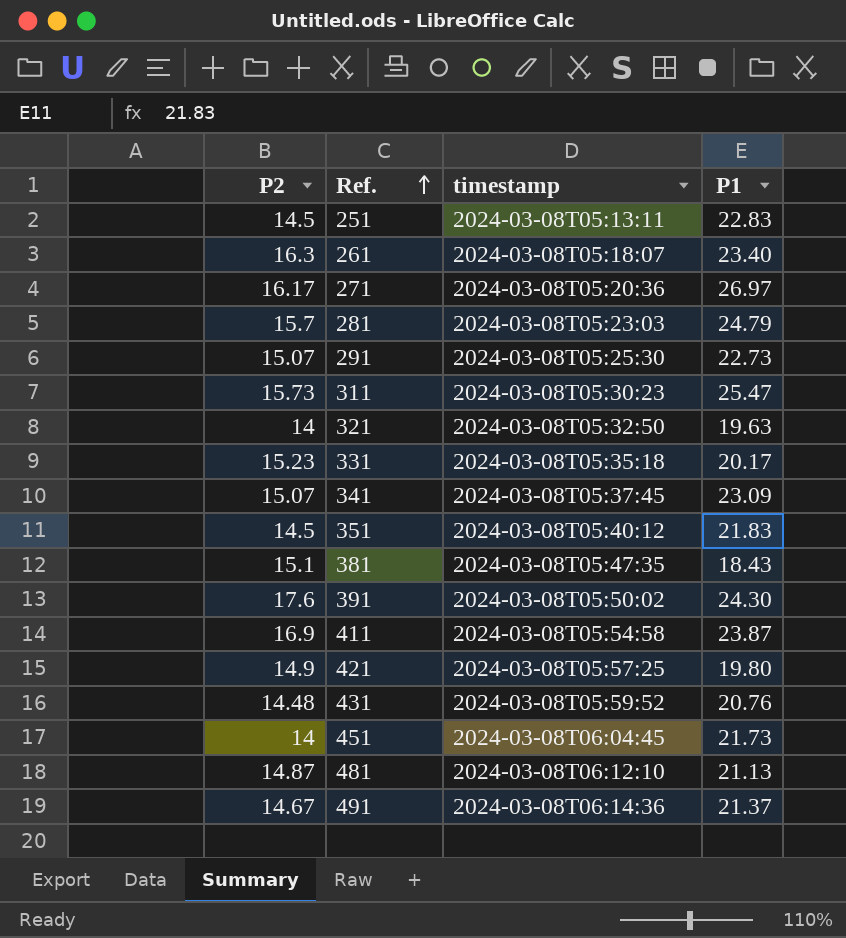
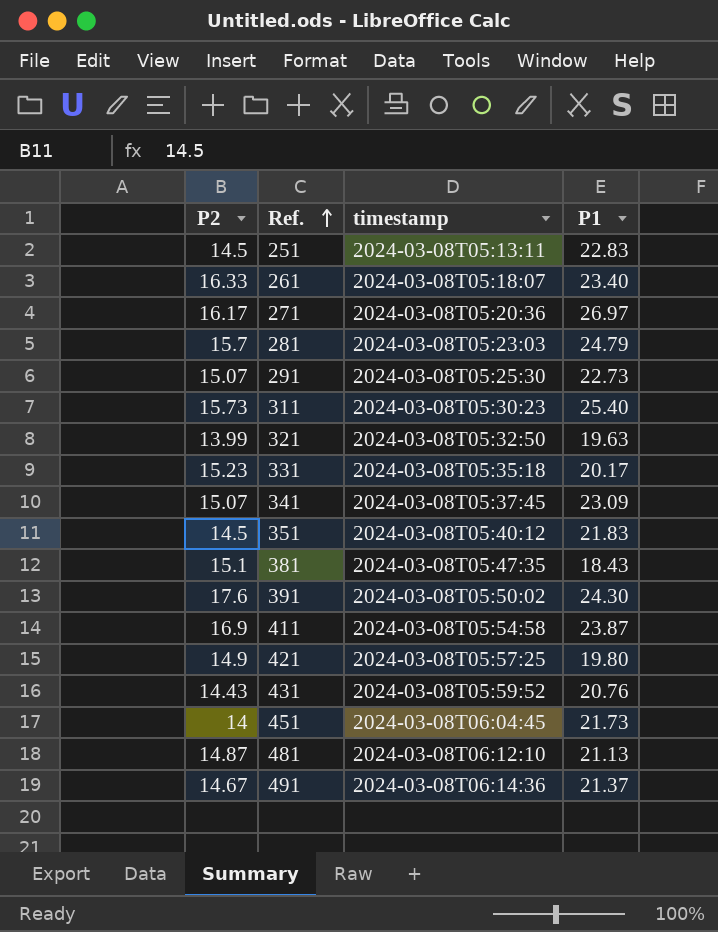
261 | P2: 16.3 -> 16.33
311 | P1: 25.47 -> 25.40
321 | P2: 14 -> 13.99
431 | P2: 14.48 -> 14.43

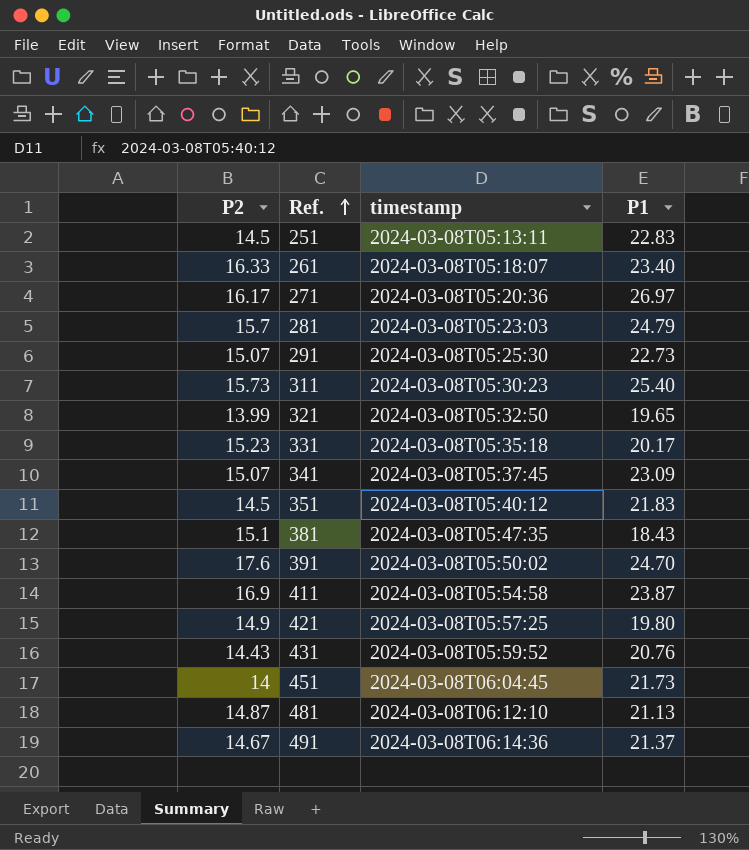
321 | P1: 19.63 -> 19.65
391 | P1: 24.30 -> 24.70

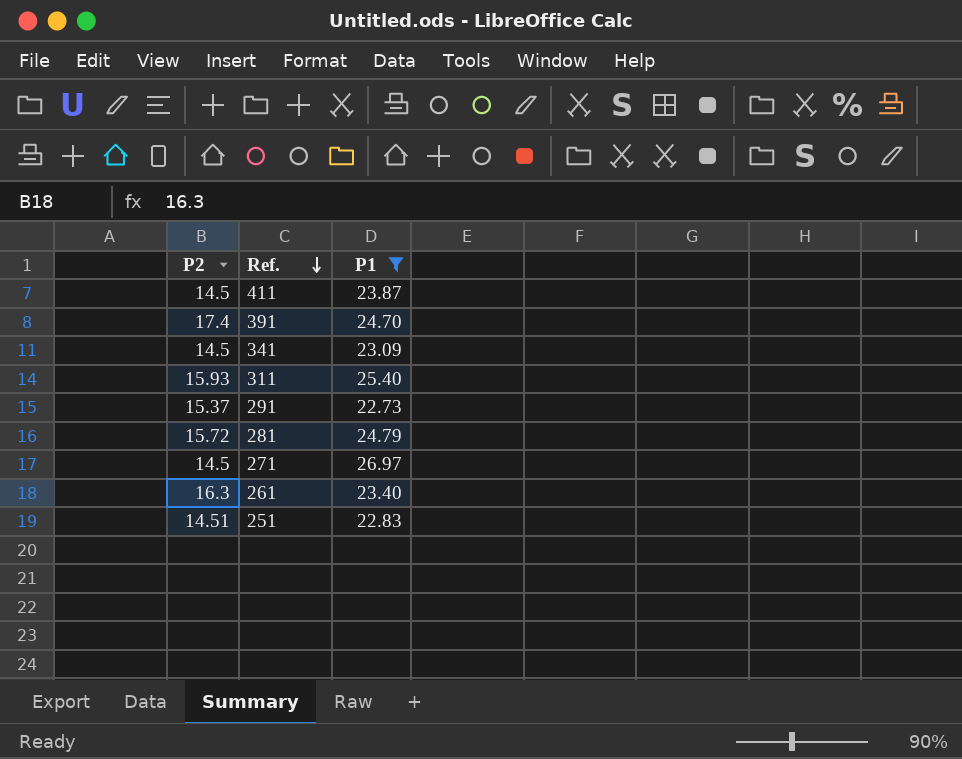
filter: none -> P1 >= 22.73
row order: Ref. ascending -> Ref. descending
column timestamp | position: 3 -> none
411 | P2: 16.9 -> 14.5
391 | P2: 17.6 -> 17.4
341 | P2: 15.07 -> 14.5
311 | P2: 15.73 -> 15.93
291 | P2: 15.07 -> 15.37
281 | P2: 15.7 -> 15.72
271 | P2: 16.17 -> 14.5
261 | P2: 16.33 -> 16.3
251 | P2: 14.5 -> 14.51

